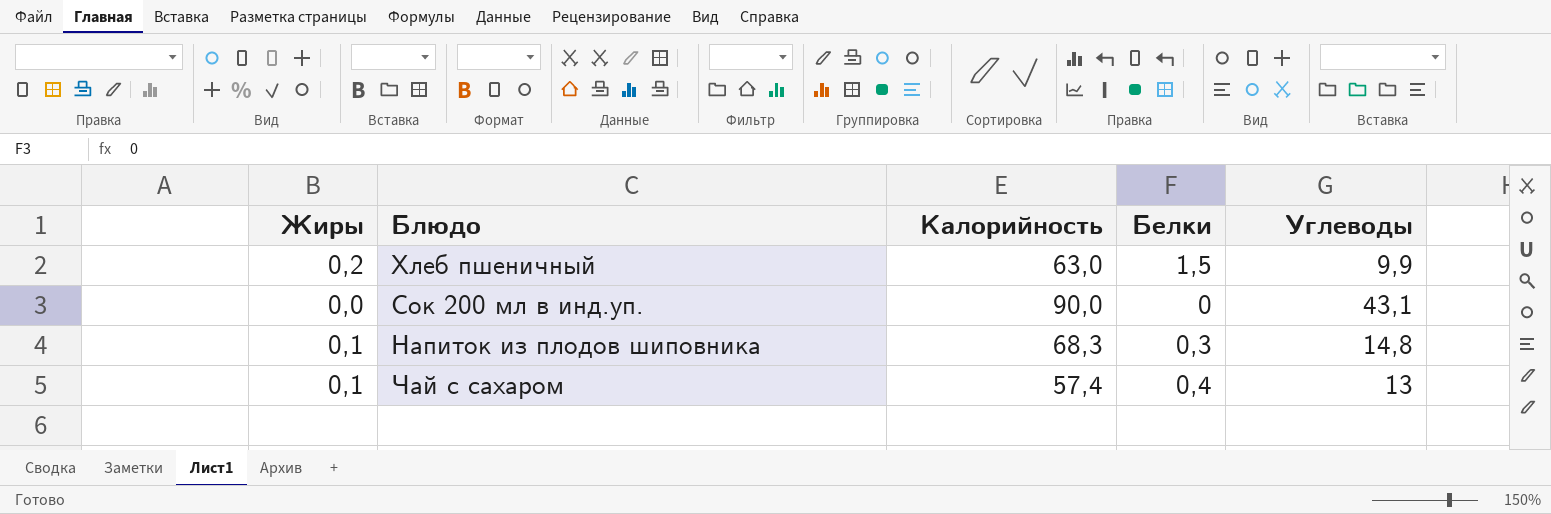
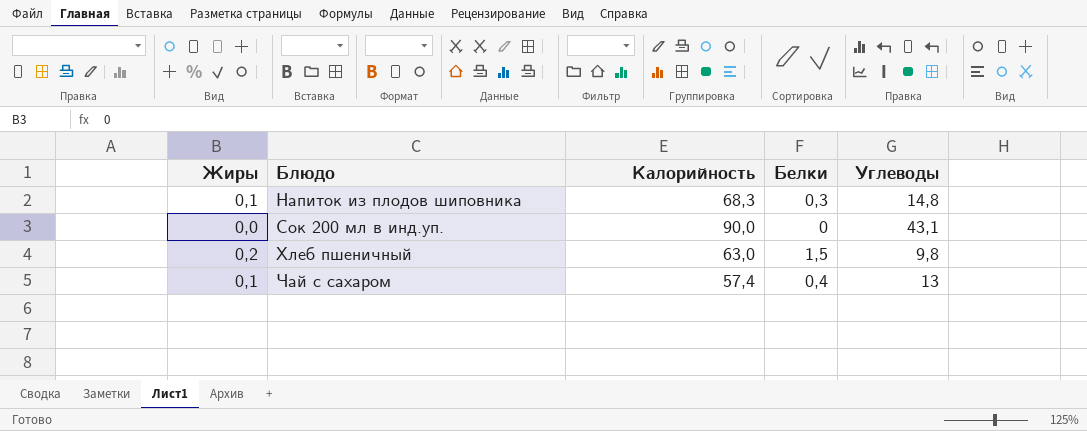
row order: none -> Блюдо ascending
Хлеб пшеничный | Углеводы: 9,9 -> 9,8

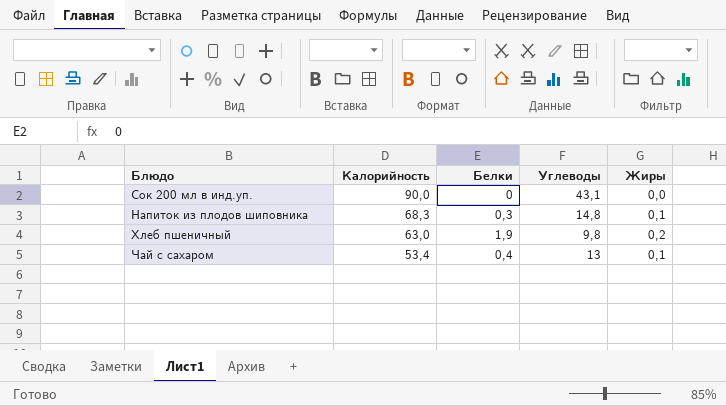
row order: Блюдо ascending -> Калорийность descending
column Жиры | position: 1 -> 5
Хлеб пшеничный | Белки: 1,5 -> 1,9
Чай с сахаром | Калорийность: 57,4 -> 53,4

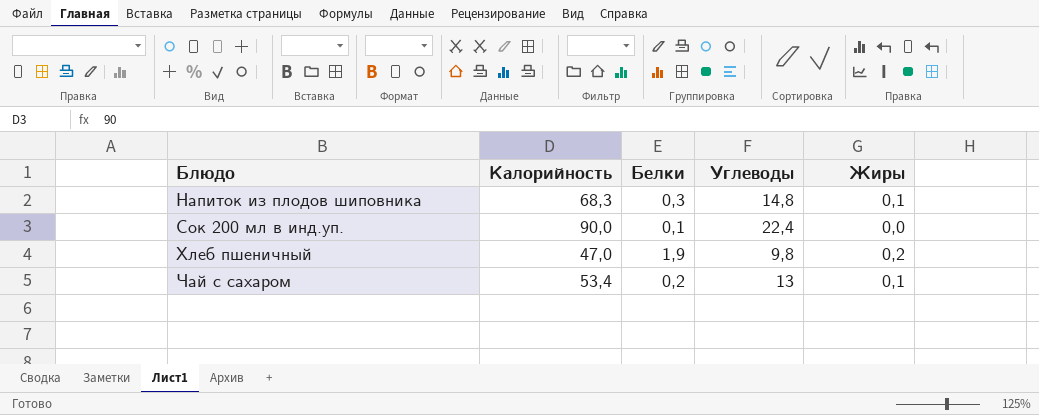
row order: Калорийность descending -> Блюдо ascending
Сок 200 мл в инд.уп. | Белки: 0 -> 0,1
Сок 200 мл в инд.уп. | Углеводы: 43,1 -> 22,4
Хлеб пшеничный | Калорийность: 63,0 -> 47,0
Чай с сахаром | Белки: 0,4 -> 0,2

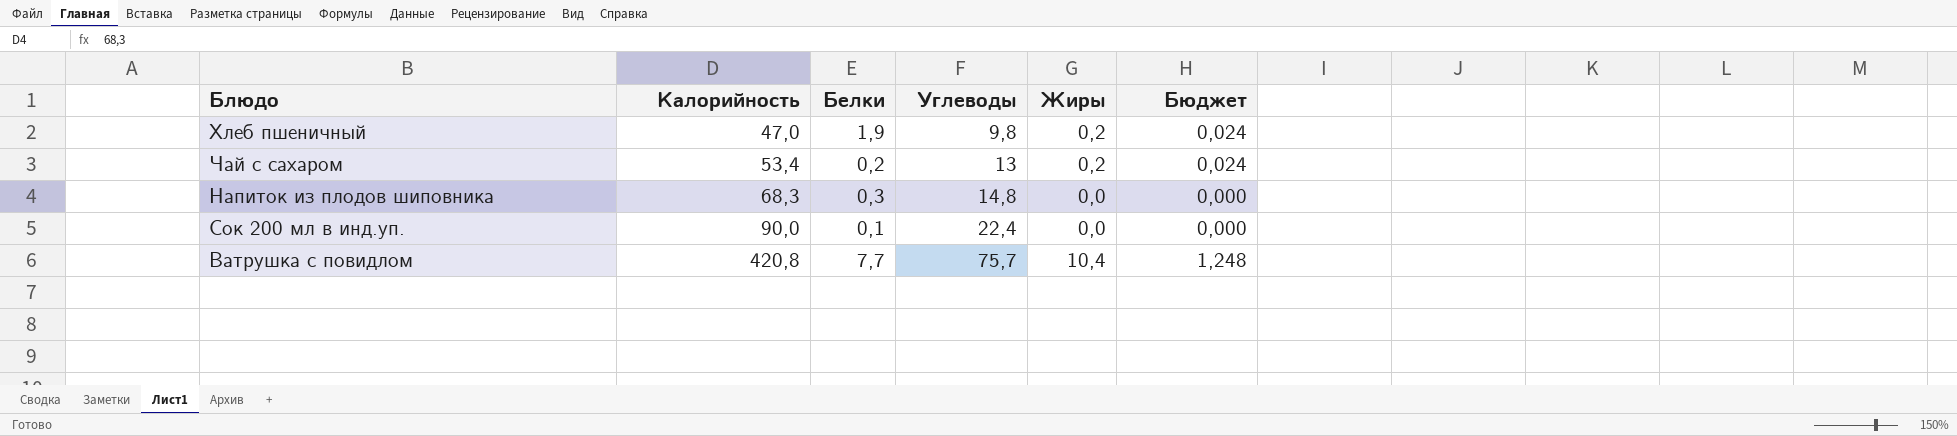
row order: Блюдо ascending -> Калорийность ascending
column Бюджет | formula: none -> [Жиры] * 0,12
Чай с сахаром | Жиры: 0,1 -> 0,2
Напиток из плодов шиповника | Жиры: 0,1 -> 0,0
row Ватрушка с повидлом: none -> 420,8 | 7,7 | 75,7 | 10,4 | 1,248

